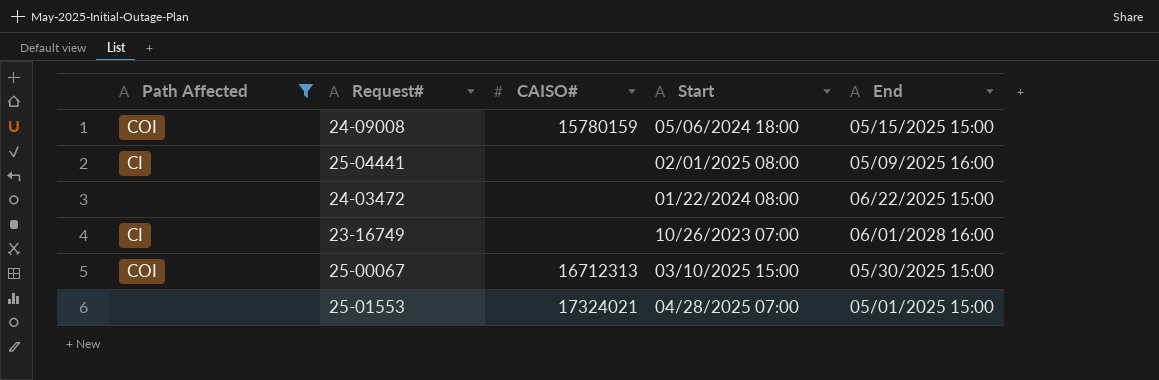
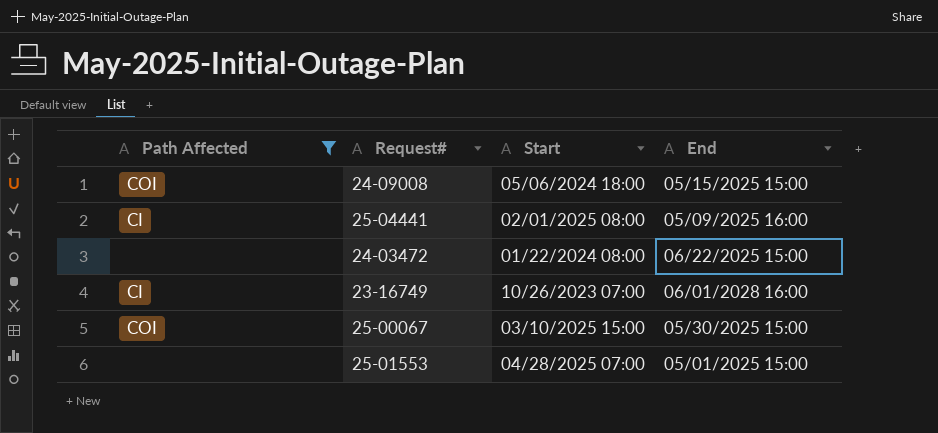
column CAISO# | position: 3 -> none

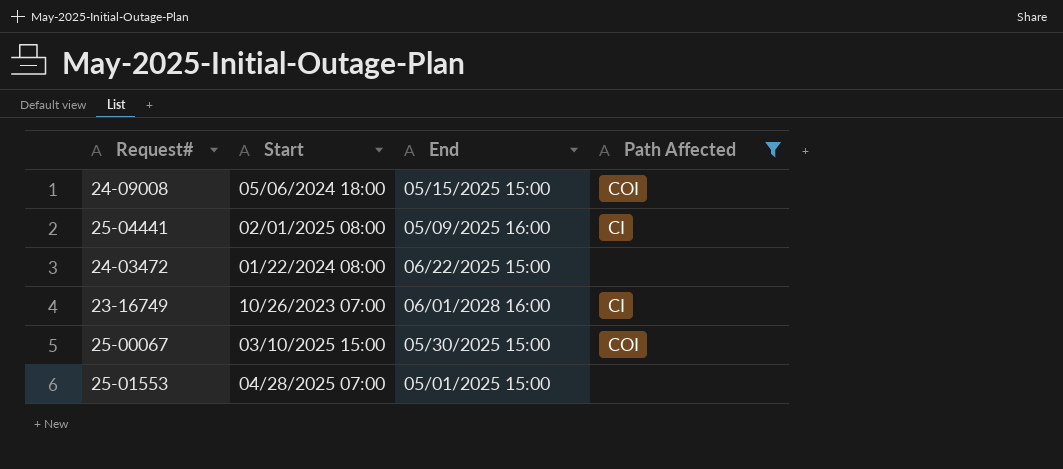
column Path Affected | position: 1 -> 4

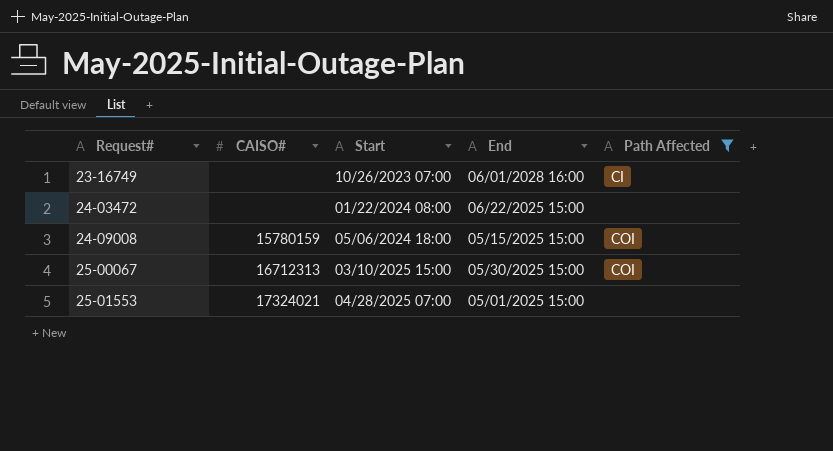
row order: none -> Request# ascending
column CAISO# | position: none -> 2
row 25-04441: 02/01/2025 08:00 | 05/09/2025 16:00 | CI -> none

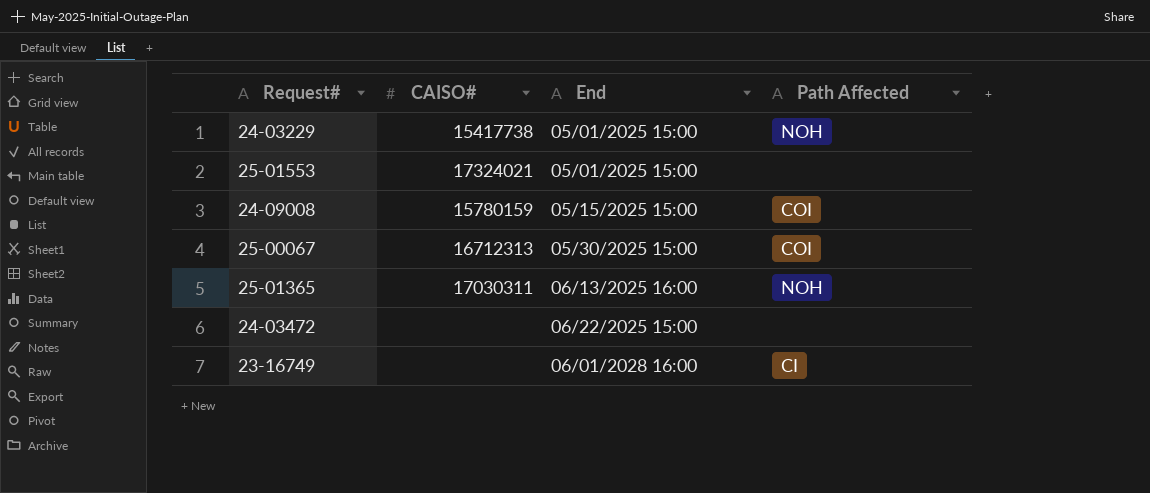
filter: Path Affected != NOH -> none
row order: Request# ascending -> End ascending
column Start | position: 3 -> none

